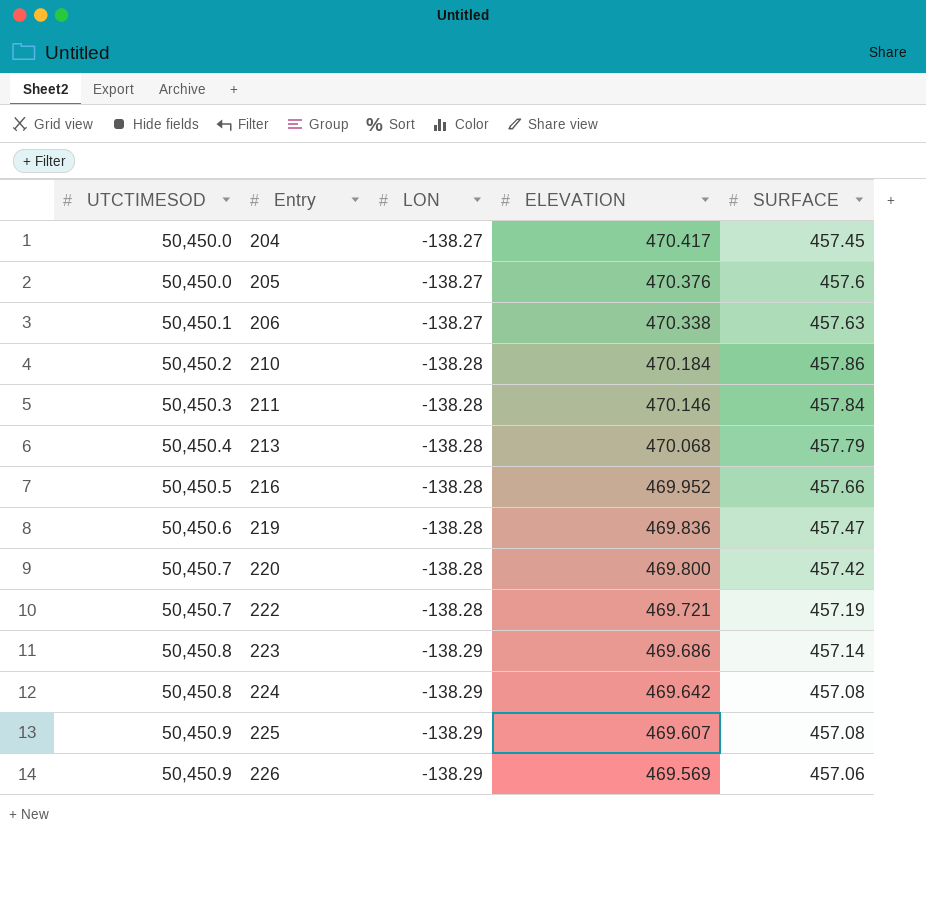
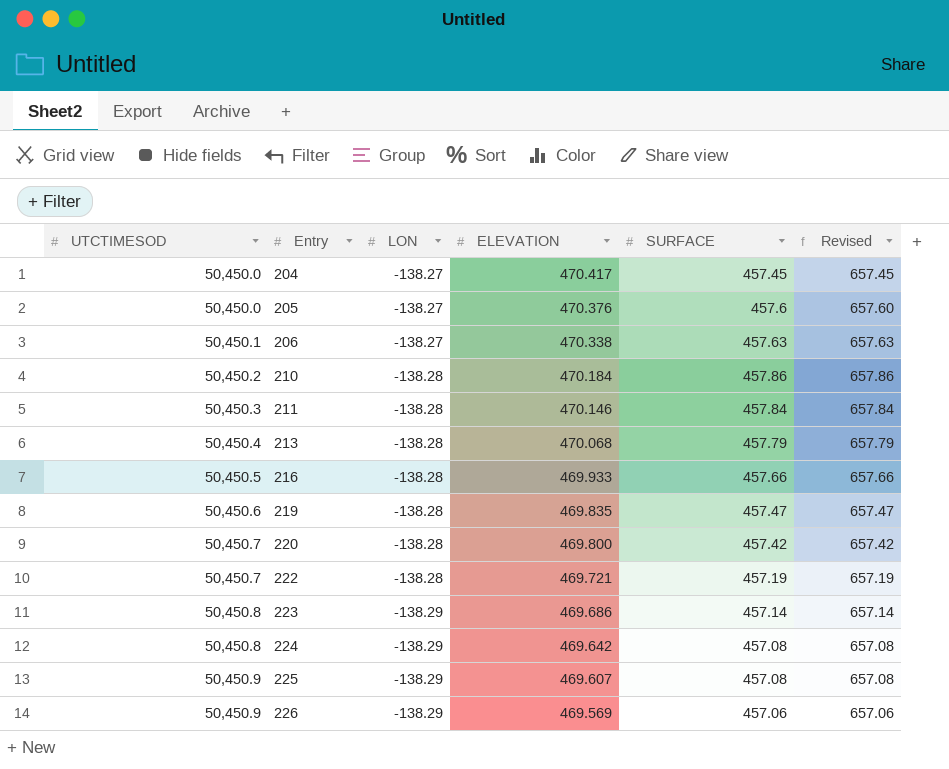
column Revised | formula: none -> [SURFACE] + 200
216 | ELEVATION: 469.952 -> 469.933
219 | ELEVATION: 469.836 -> 469.835

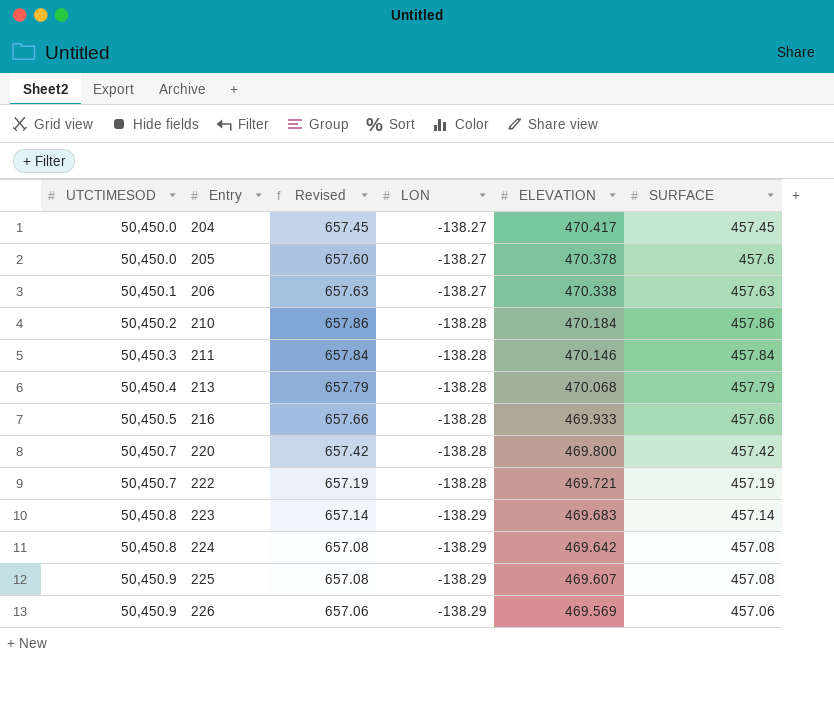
column Revised | position: 6 -> 3
row 219: 50,450.6 | -138.28 | 469.835 | 457.47 | 657.47 -> none
205 | ELEVATION: 470.376 -> 470.378
223 | ELEVATION: 469.686 -> 469.683

